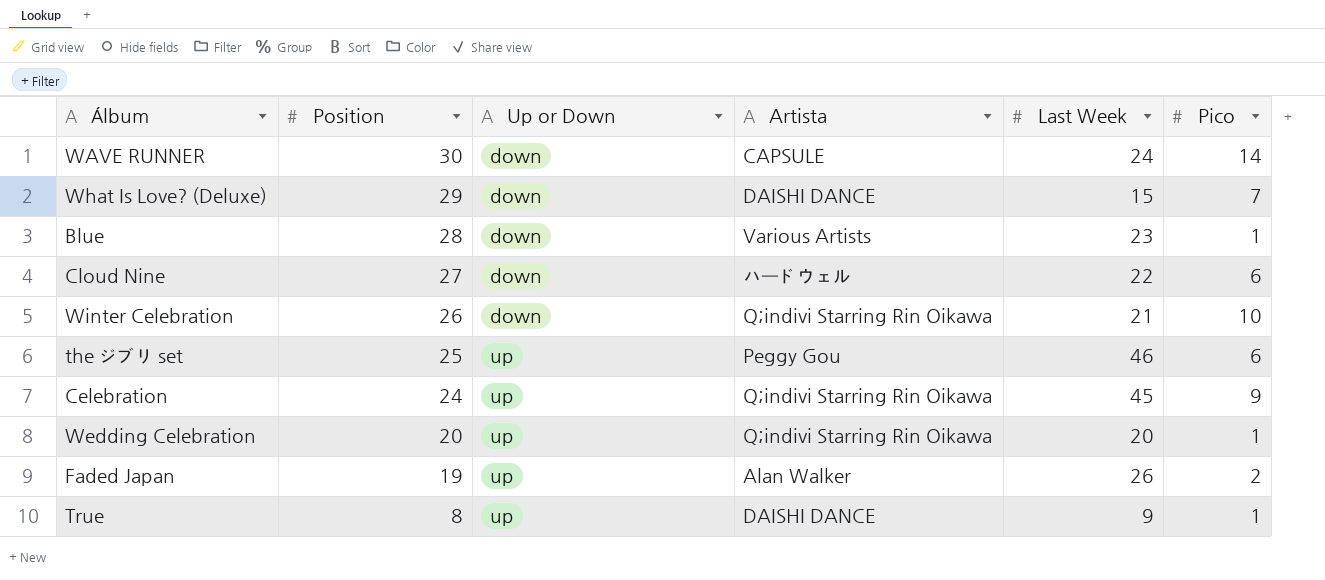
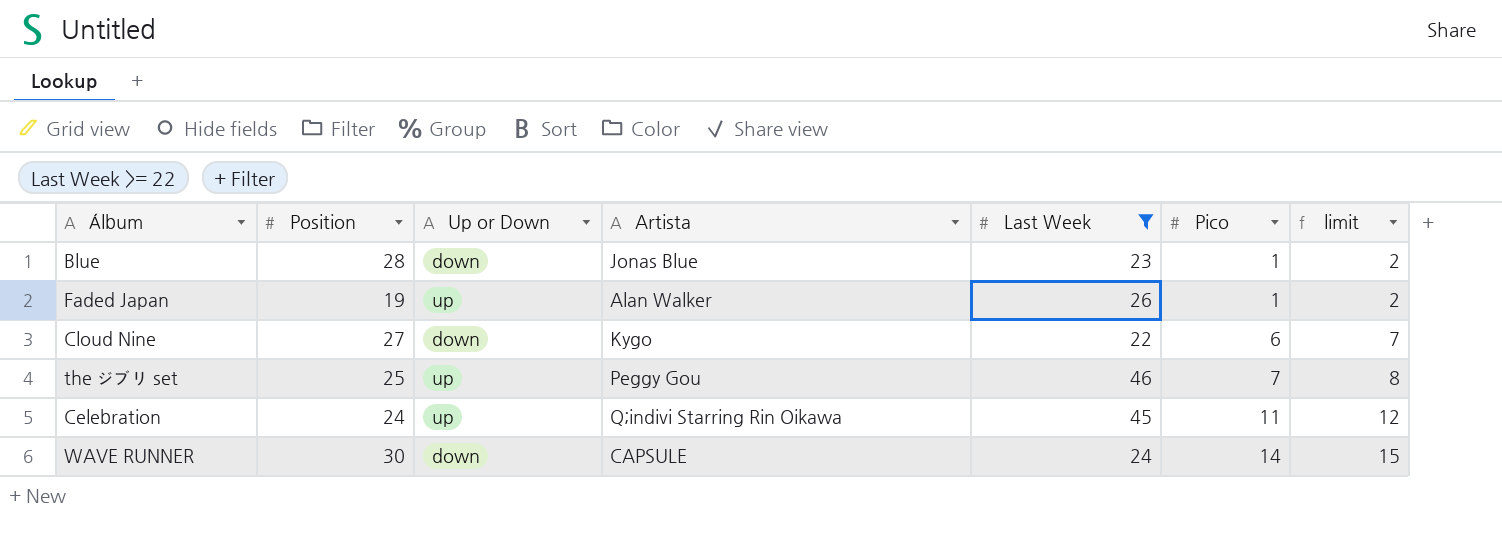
filter: none -> Last Week >= 22
row order: Position descending -> Pico ascending
column limit | formula: none -> [Pico] + 1
Blue | Artista: Various Artists -> Jonas Blue
Faded Japan | Pico: 2 -> 1
Cloud Nine | Artista: ハードウェル -> Kygo
the ジブリ set | Pico: 6 -> 7
Celebration | Pico: 9 -> 11

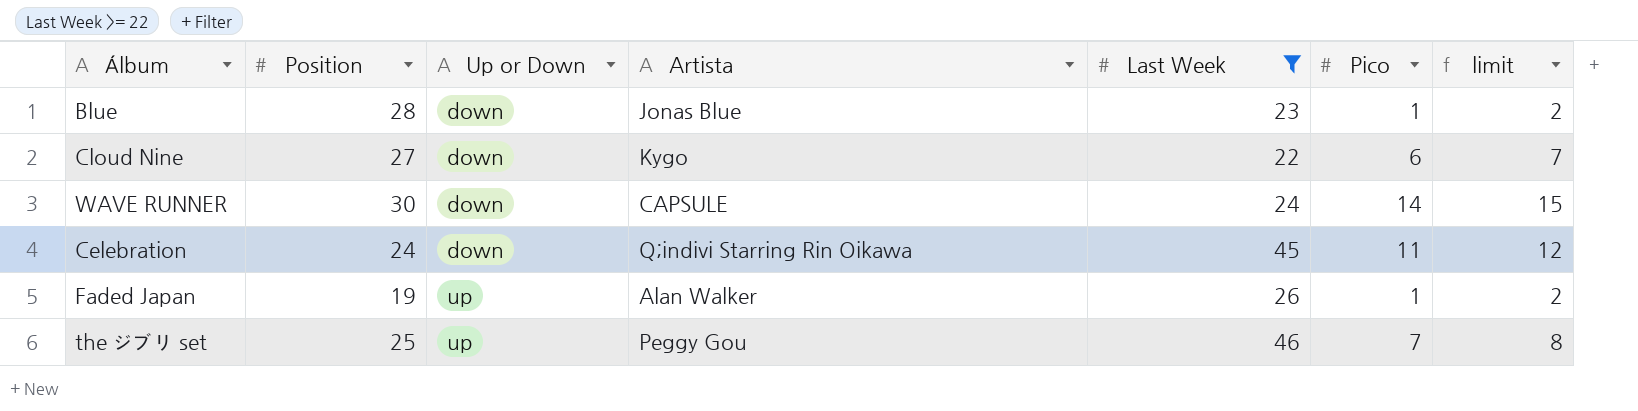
row order: Pico ascending -> Up or Down ascending
Celebration | Up or Down: up -> down

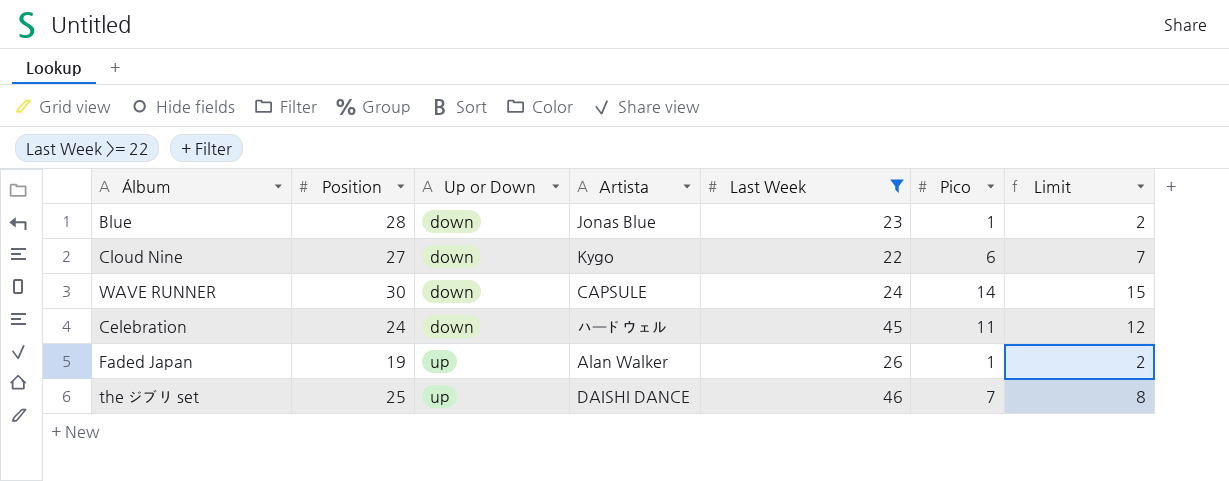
column name: limit -> Limit
Celebration | Artista: Q;indivi Starring Rin Oikawa -> ハードウェル
the ジブリ set | Artista: Peggy Gou -> DAISHI DANCE

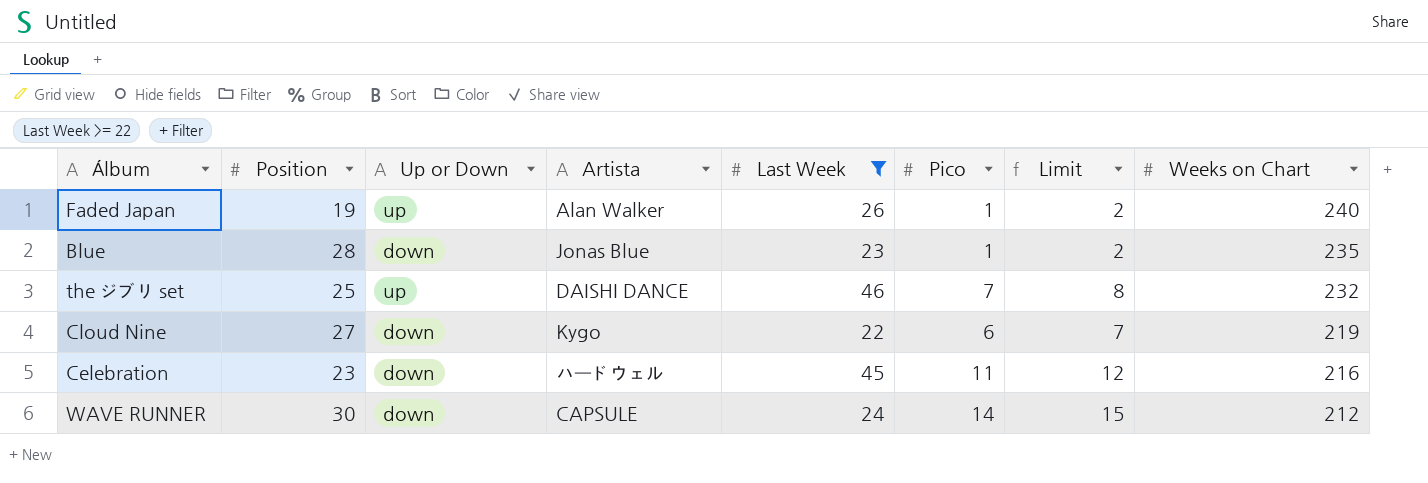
row order: Up or Down ascending -> Weeks on Chart descending
column Weeks on Chart | position: none -> 8
Celebration | Position: 24 -> 23

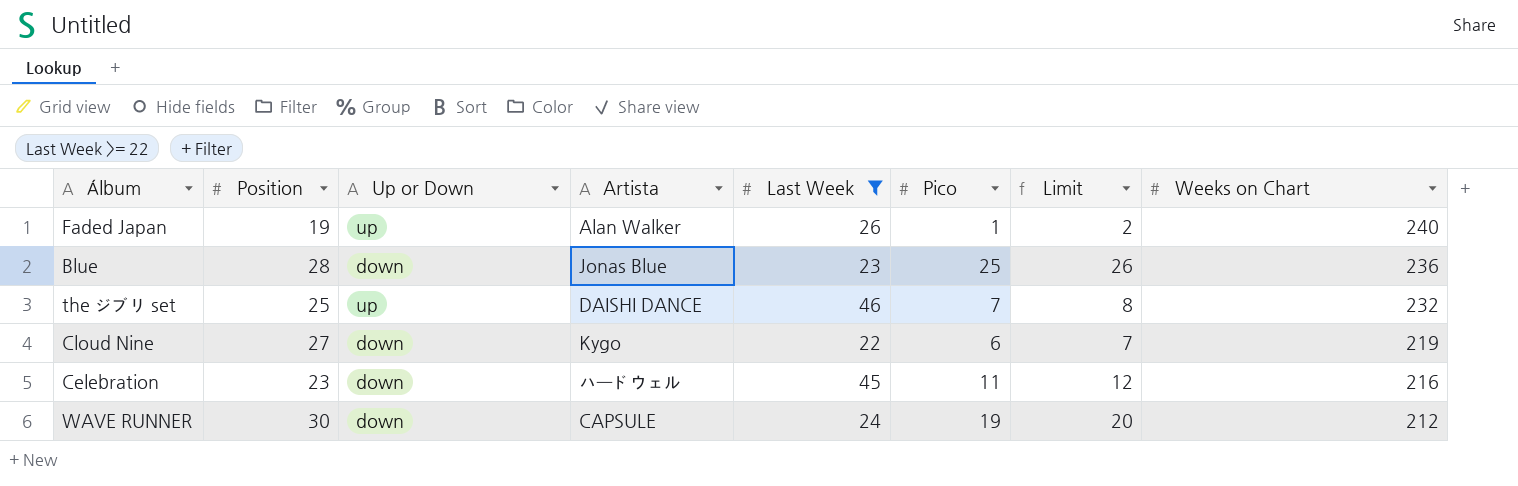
Blue | Pico: 1 -> 25
Blue | Limit: 2 -> 26
Blue | Weeks on Chart: 235 -> 236
WAVE RUNNER | Pico: 14 -> 19
WAVE RUNNER | Limit: 15 -> 20

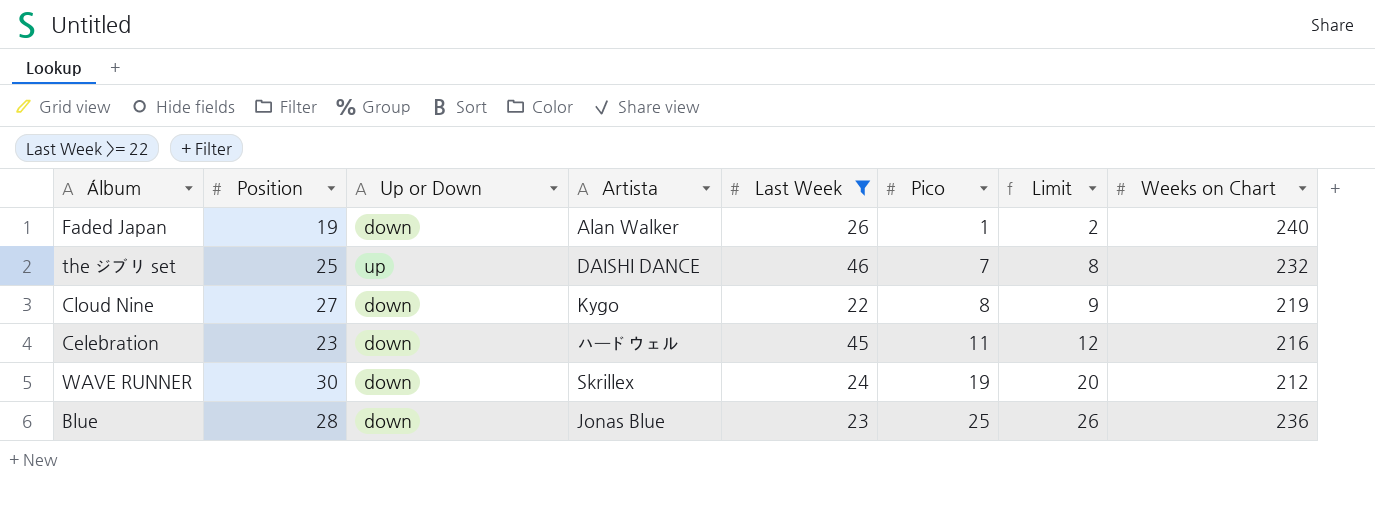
row order: Weeks on Chart descending -> Pico ascending
Faded Japan | Up or Down: up -> down
Cloud Nine | Pico: 6 -> 8
Cloud Nine | Limit: 7 -> 9
WAVE RUNNER | Artista: CAPSULE -> Skrillex

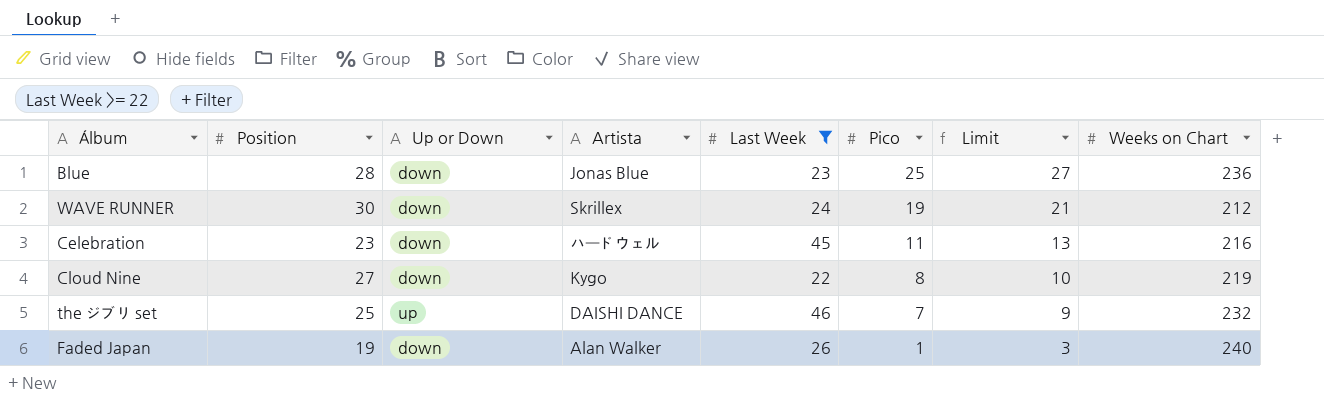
row order: Pico ascending -> Pico descending
column Limit | formula: [Pico] + 1 -> [Pico] + 2

